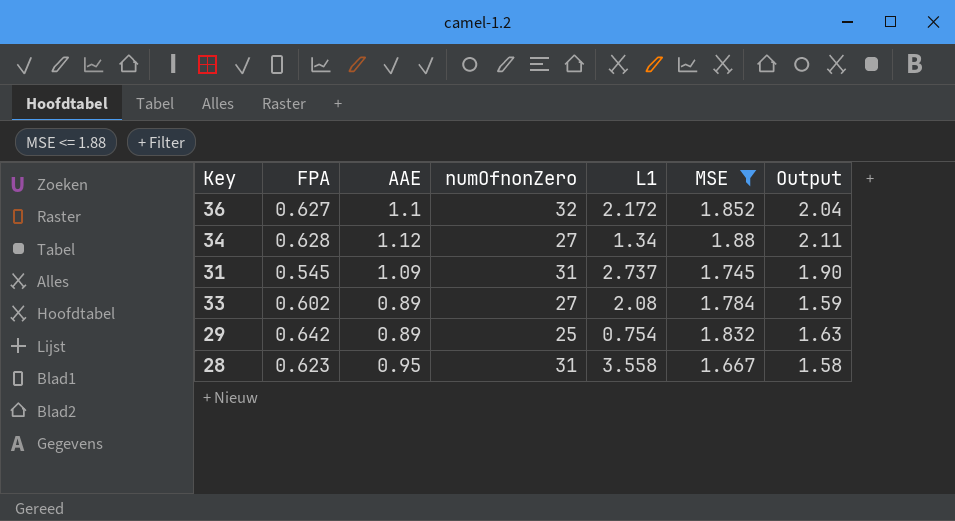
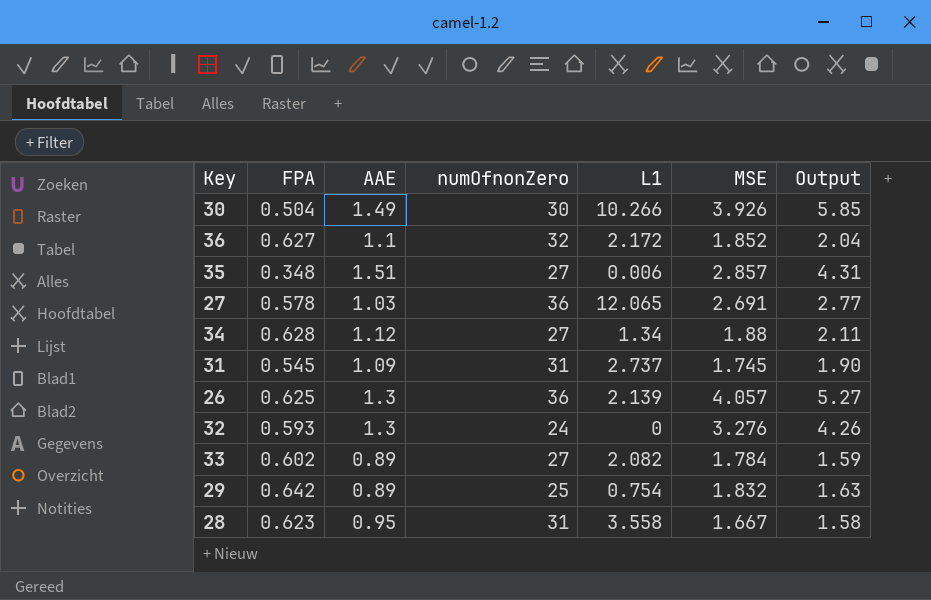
filter: MSE <= 1.88 -> none
33 | L1: 2.08 -> 2.082

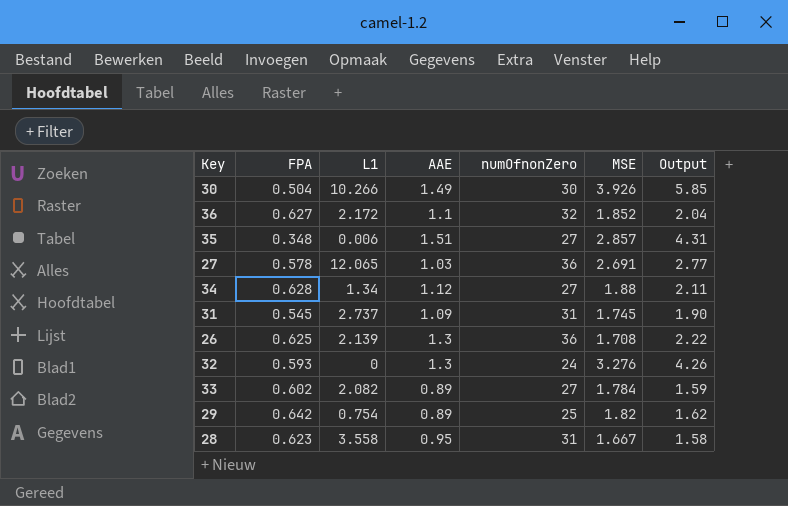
column L1 | position: 5 -> 3
26 | MSE: 4.057 -> 1.708
26 | Output: 5.27 -> 2.22
29 | MSE: 1.832 -> 1.82
29 | Output: 1.63 -> 1.62

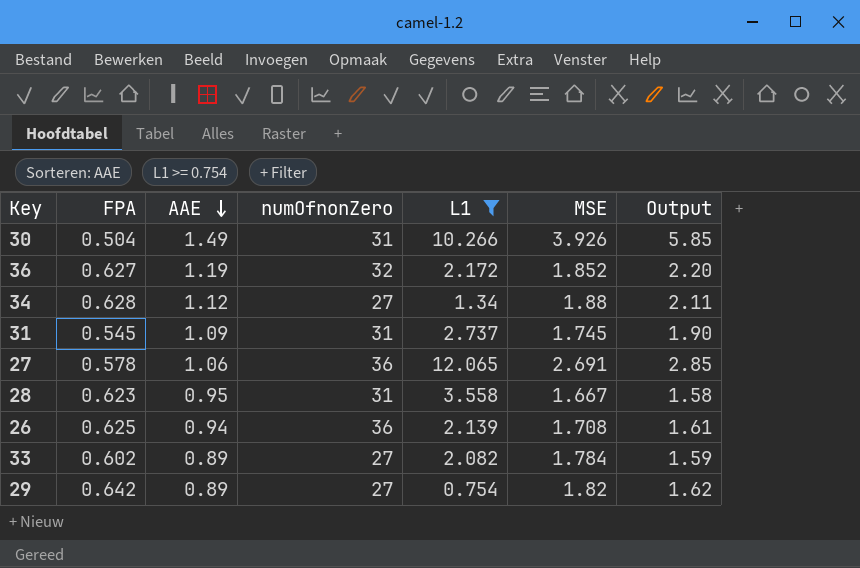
filter: none -> L1 >= 0.754
row order: none -> AAE descending
column L1 | position: 3 -> 5
30 | numOfnonZero: 30 -> 31
36 | AAE: 1.1 -> 1.19
36 | Output: 2.04 -> 2.20
27 | AAE: 1.03 -> 1.06
27 | Output: 2.77 -> 2.85
26 | AAE: 1.3 -> 0.94
26 | Output: 2.22 -> 1.61
29 | numOfnonZero: 25 -> 27

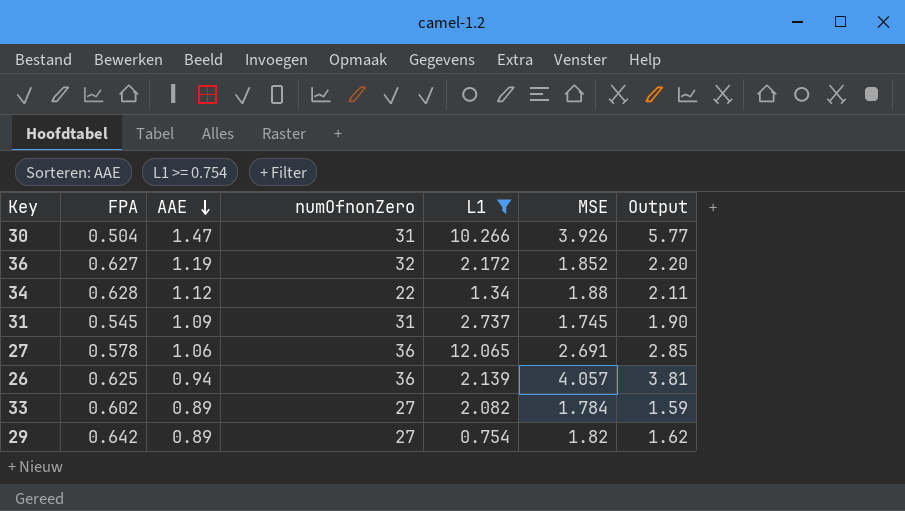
row 28: 0.623 | 0.95 | 31 | 3.558 | 1.667 | 1.58 -> none
30 | AAE: 1.49 -> 1.47
30 | Output: 5.85 -> 5.77
34 | numOfnonZero: 27 -> 22
26 | MSE: 1.708 -> 4.057
26 | Output: 1.61 -> 3.81

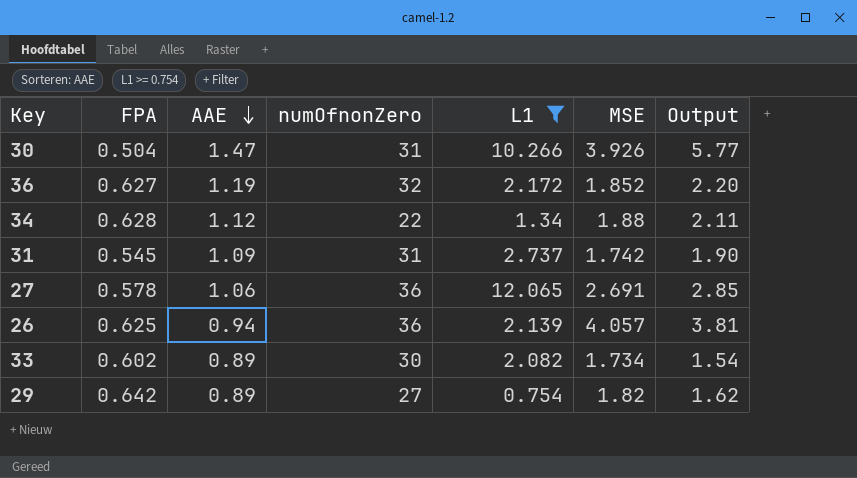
31 | MSE: 1.745 -> 1.742
33 | numOfnonZero: 27 -> 30
33 | MSE: 1.784 -> 1.734
33 | Output: 1.59 -> 1.54

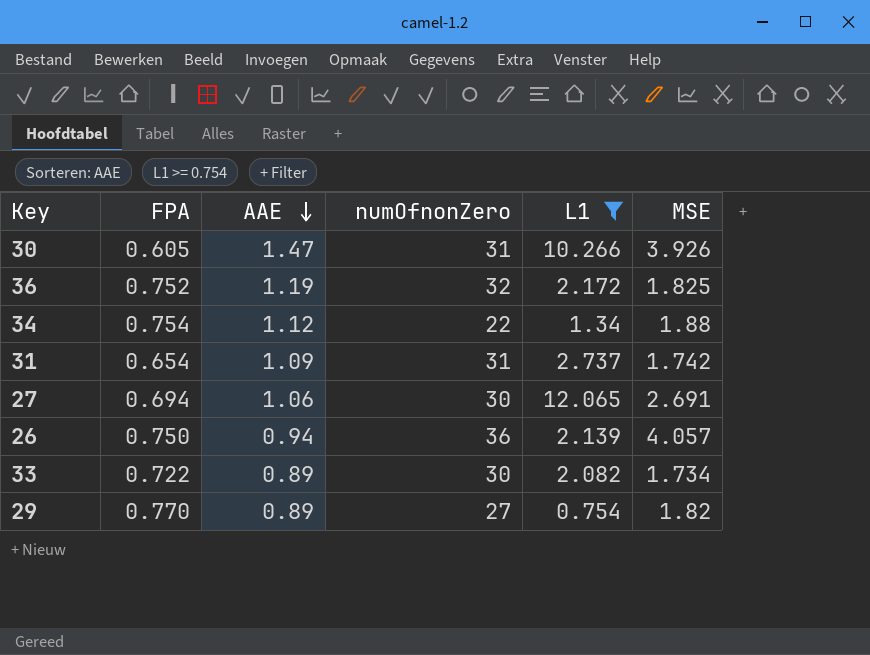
column Output | formula: [AAE] * [MSE] -> none
30 | FPA: 0.504 -> 0.605
36 | FPA: 0.627 -> 0.752
36 | MSE: 1.852 -> 1.825
34 | FPA: 0.628 -> 0.754
31 | FPA: 0.545 -> 0.654
27 | FPA: 0.578 -> 0.694
27 | numOfnonZero: 36 -> 30
26 | FPA: 0.625 -> 0.750
33 | FPA: 0.602 -> 0.722
29 | FPA: 0.642 -> 0.770

